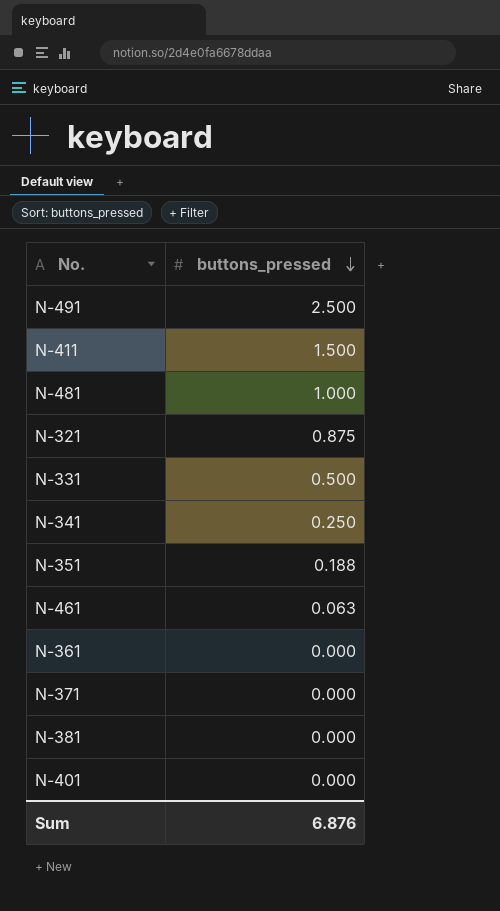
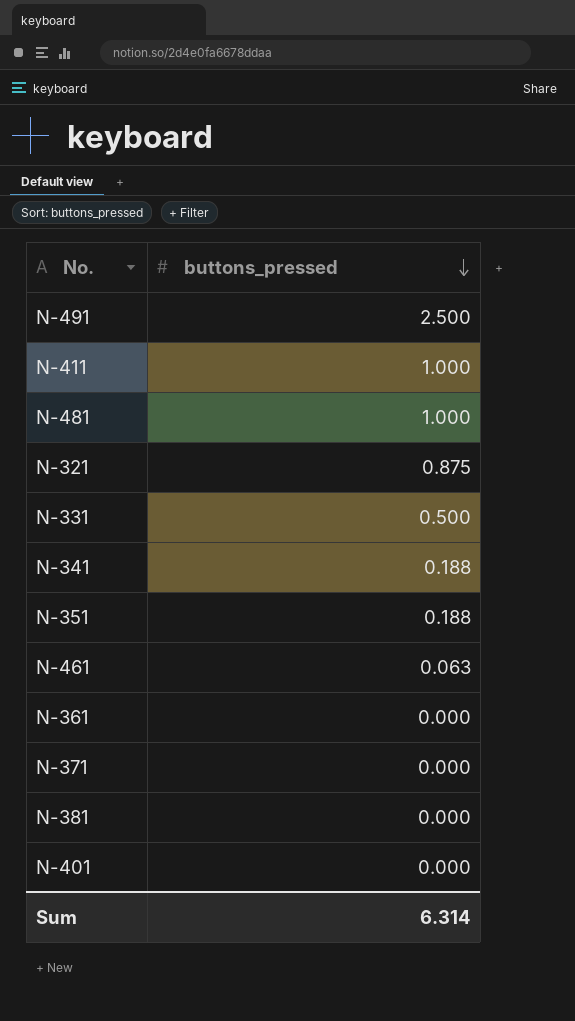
N-411 | buttons_pressed: 1.500 -> 1.000
N-341 | buttons_pressed: 0.250 -> 0.188
Sum | buttons_pressed: 6.876 -> 6.314

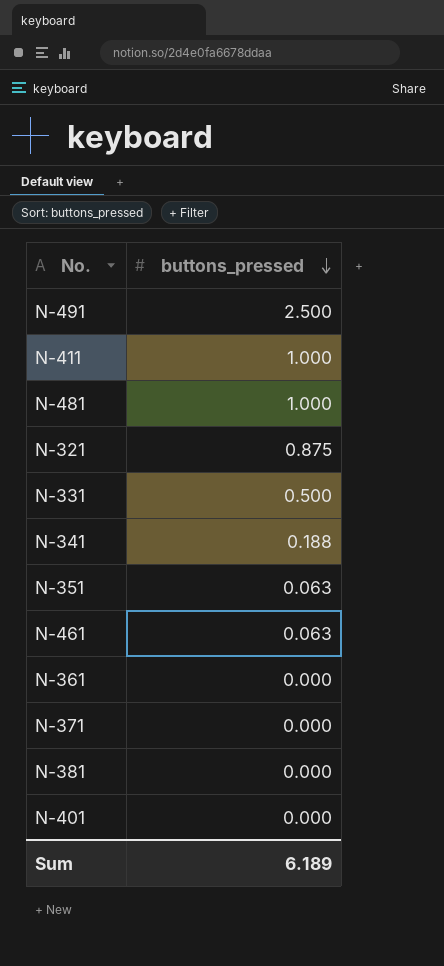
N-351 | buttons_pressed: 0.188 -> 0.063
Sum | buttons_pressed: 6.314 -> 6.189

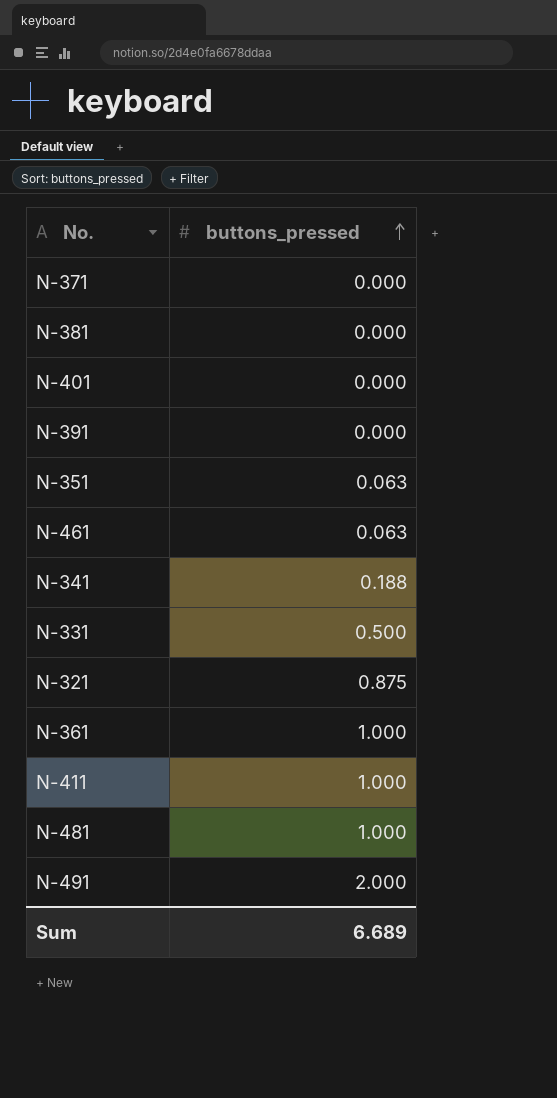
row order: buttons_pressed descending -> buttons_pressed ascending
row N-391: none -> 0.000
N-361 | buttons_pressed: 0.000 -> 1.000
N-491 | buttons_pressed: 2.500 -> 2.000
Sum | buttons_pressed: 6.189 -> 6.689

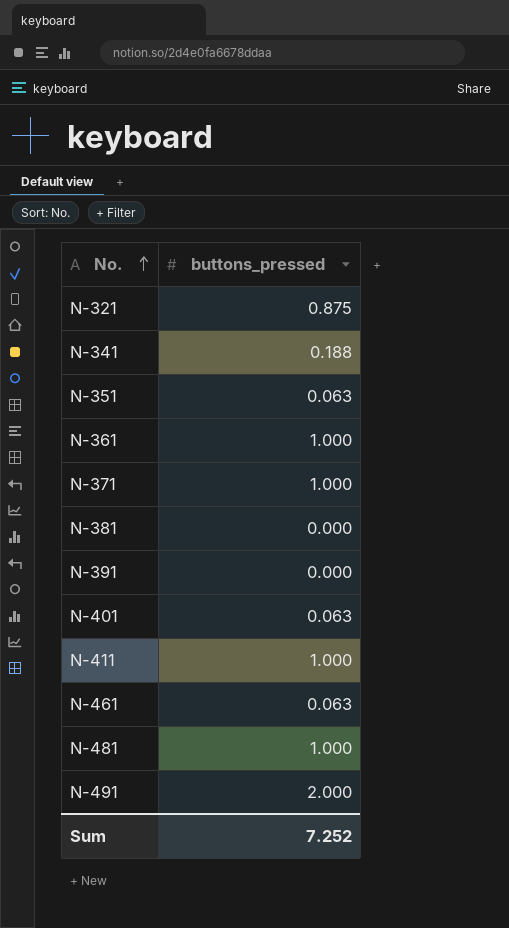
row order: buttons_pressed ascending -> No. ascending
row N-331: 0.500 -> none
N-371 | buttons_pressed: 0.000 -> 1.000
N-401 | buttons_pressed: 0.000 -> 0.063
Sum | buttons_pressed: 6.689 -> 7.252

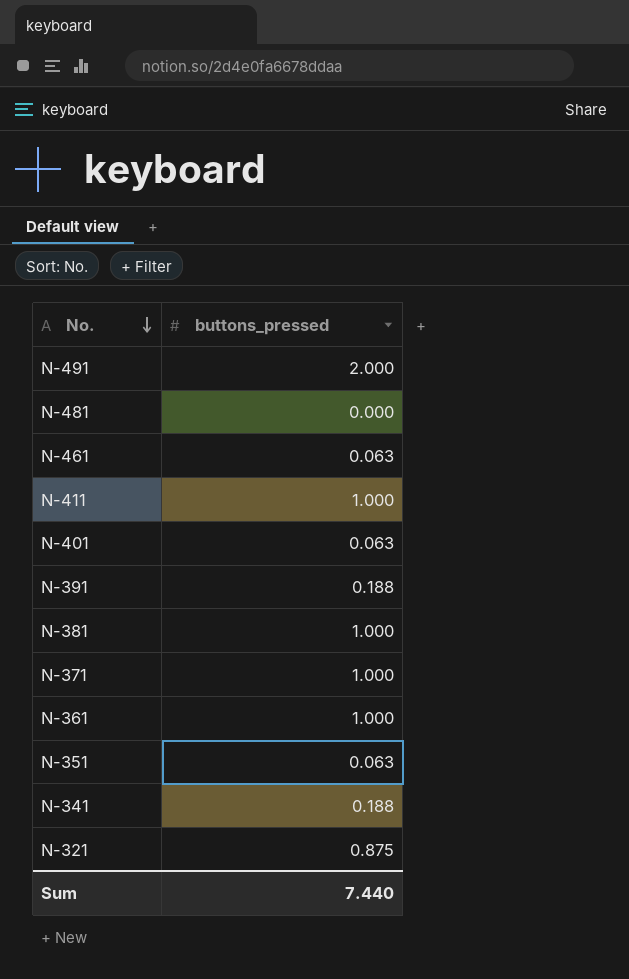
row order: No. ascending -> No. descending
N-481 | buttons_pressed: 1.000 -> 0.000
N-391 | buttons_pressed: 0.000 -> 0.188
N-381 | buttons_pressed: 0.000 -> 1.000
Sum | buttons_pressed: 7.252 -> 7.440

